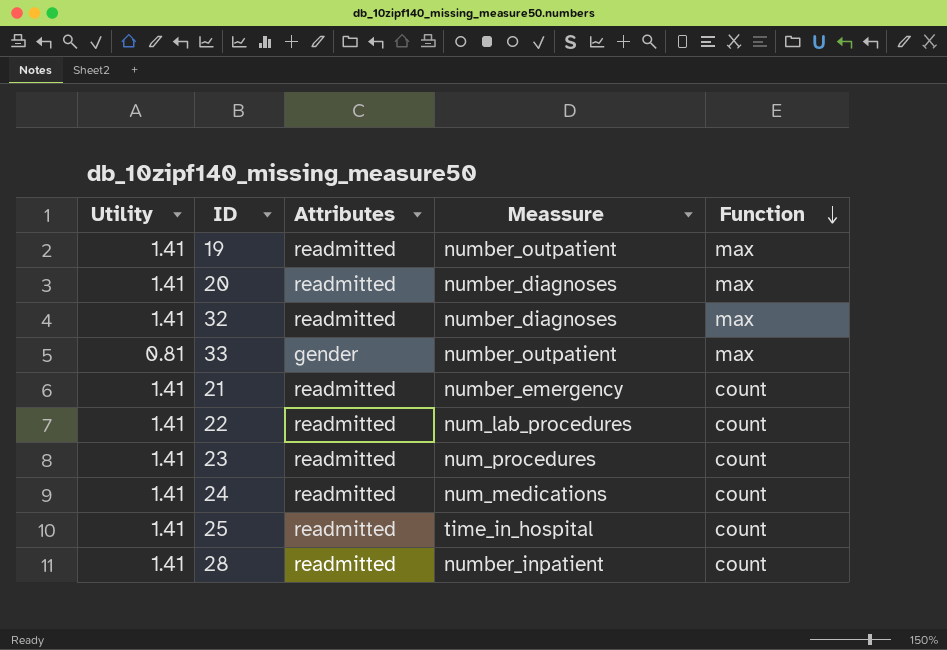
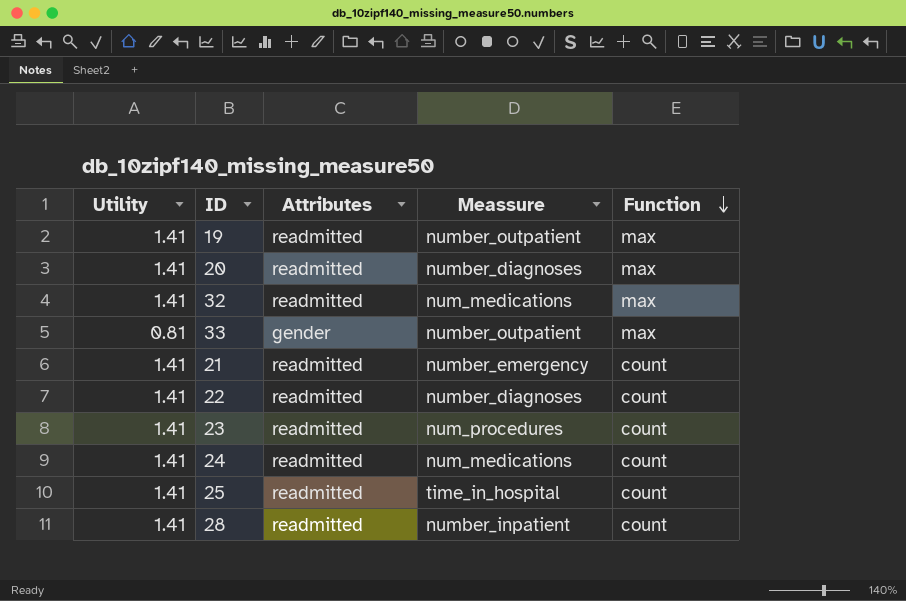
32 | Meassure: number_diagnoses -> num_medications
22 | Meassure: num_lab_procedures -> number_diagnoses

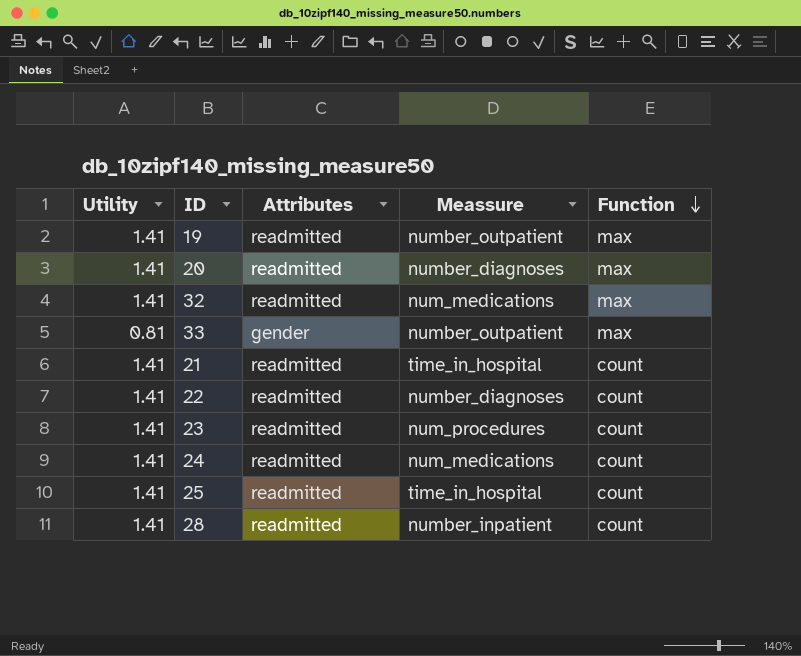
21 | Meassure: number_emergency -> time_in_hospital

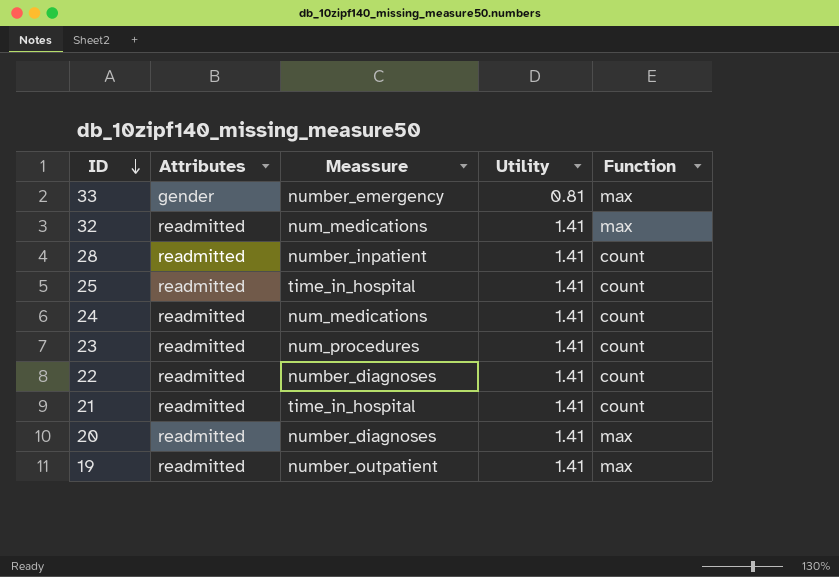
row order: Function descending -> ID descending
column Utility | position: 1 -> 4
33 | Meassure: number_outpatient -> number_emergency

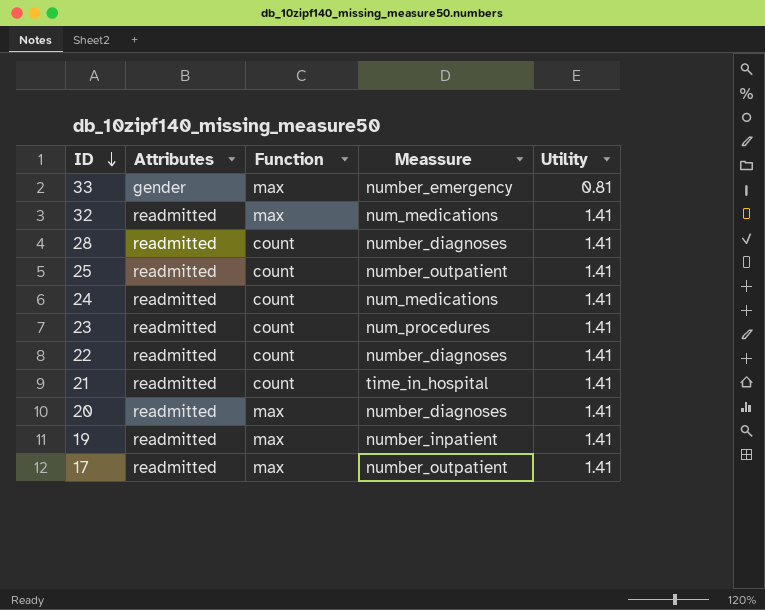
column Function | position: 5 -> 3
28 | Meassure: number_inpatient -> number_diagnoses
25 | Meassure: time_in_hospital -> number_outpatient
19 | Meassure: number_outpatient -> number_inpatient
row 17: none -> readmitted | max | number_outpatient | 1.41

